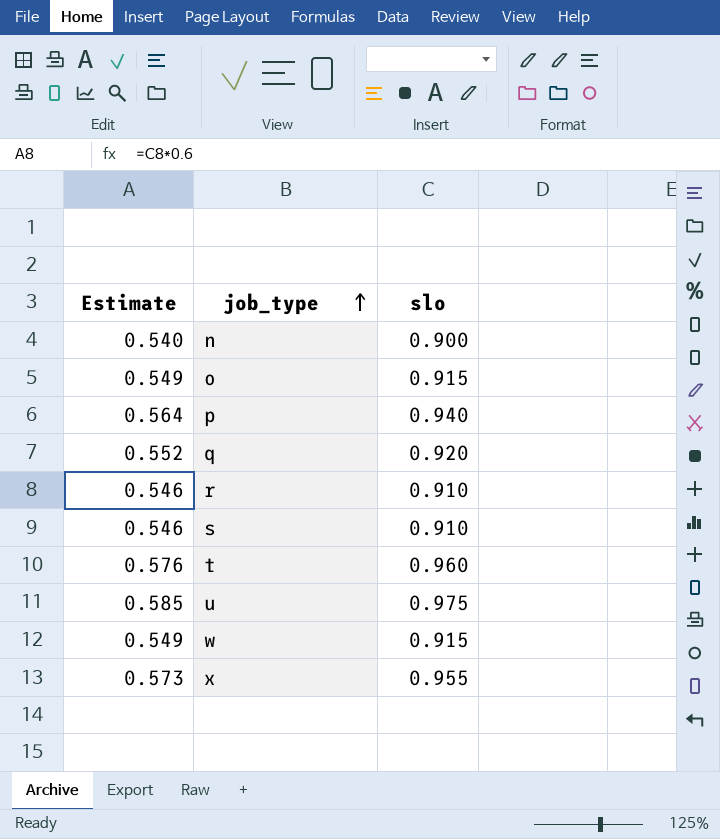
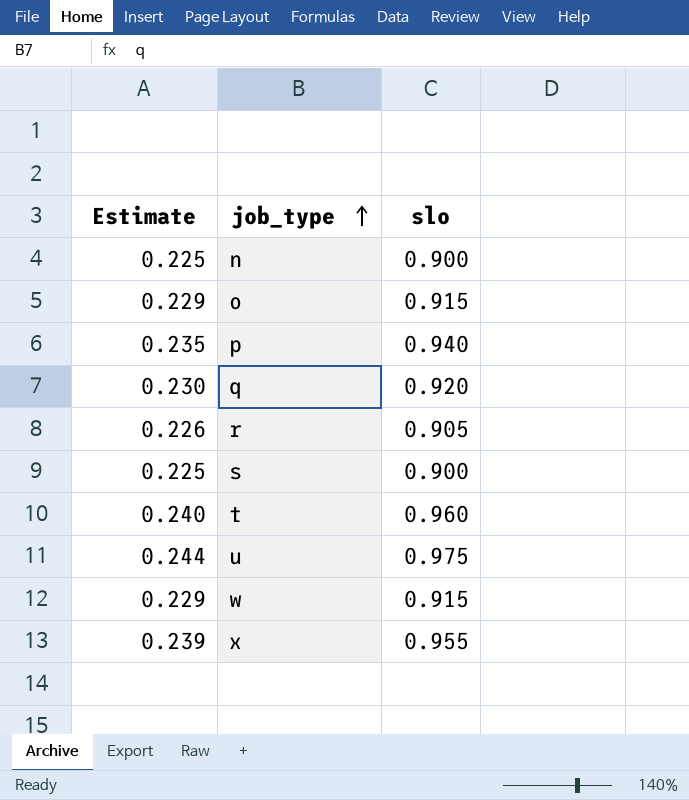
column Estimate | formula: [slo] * 0.6 -> [slo] * 0.25
r | slo: 0.910 -> 0.905
s | slo: 0.910 -> 0.900

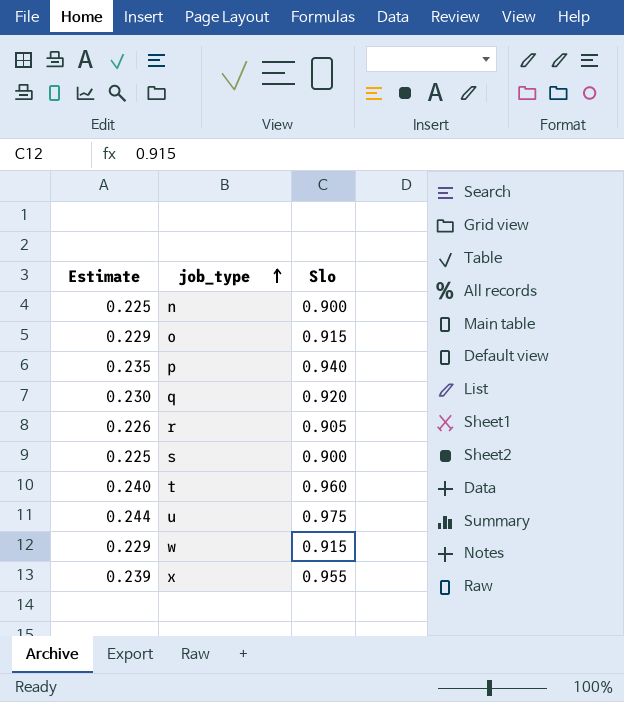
column name: slo -> Slo

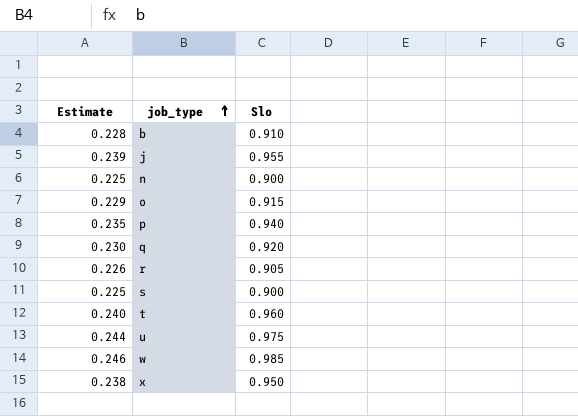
row b: none -> 0.228 | 0.910
row j: none -> 0.239 | 0.955
w | Estimate: 0.229 -> 0.246
w | Slo: 0.915 -> 0.985
x | Estimate: 0.239 -> 0.238
x | Slo: 0.955 -> 0.950

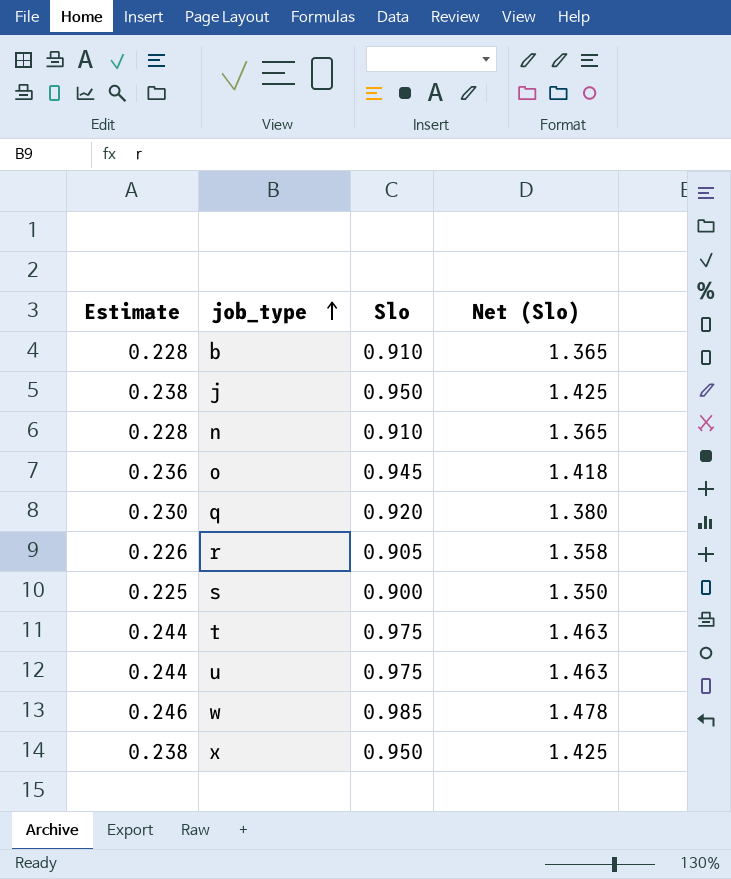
column Net (Slo) | formula: none -> [Slo] * 1.5
row p: 0.235 | 0.940 -> none
j | Estimate: 0.239 -> 0.238
j | Slo: 0.955 -> 0.950
n | Estimate: 0.225 -> 0.228
n | Slo: 0.900 -> 0.910
o | Estimate: 0.229 -> 0.236
o | Slo: 0.915 -> 0.945
t | Estimate: 0.240 -> 0.244
t | Slo: 0.960 -> 0.975

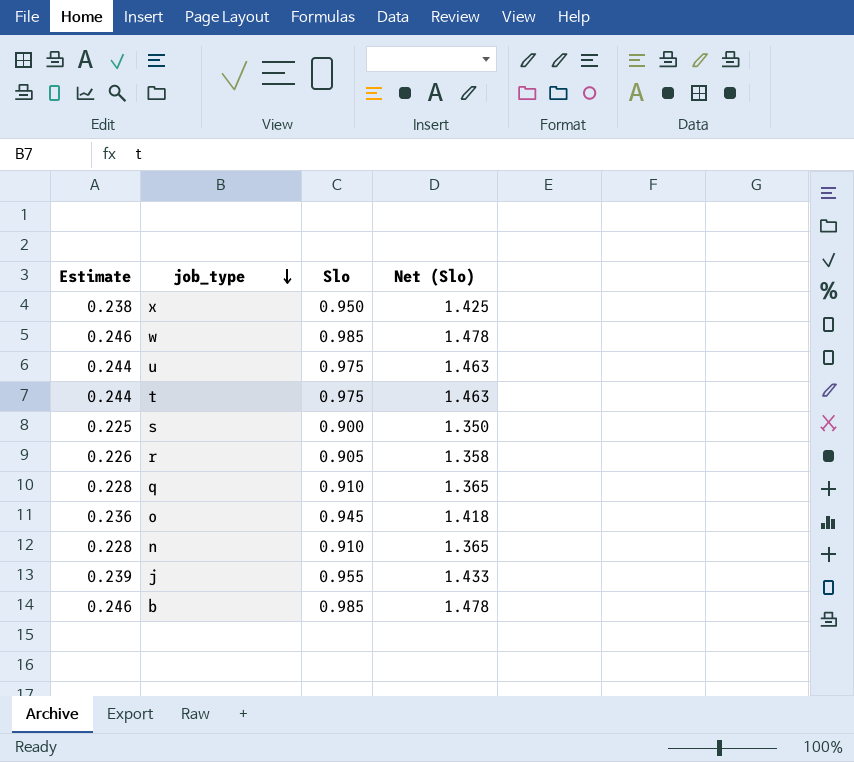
row order: job_type ascending -> job_type descending
q | Estimate: 0.230 -> 0.228
q | Slo: 0.920 -> 0.910
q | Net (Slo): 1.380 -> 1.365
j | Estimate: 0.238 -> 0.239
j | Slo: 0.950 -> 0.955
j | Net (Slo): 1.425 -> 1.433
b | Estimate: 0.228 -> 0.246
b | Slo: 0.910 -> 0.985
b | Net (Slo): 1.365 -> 1.478

